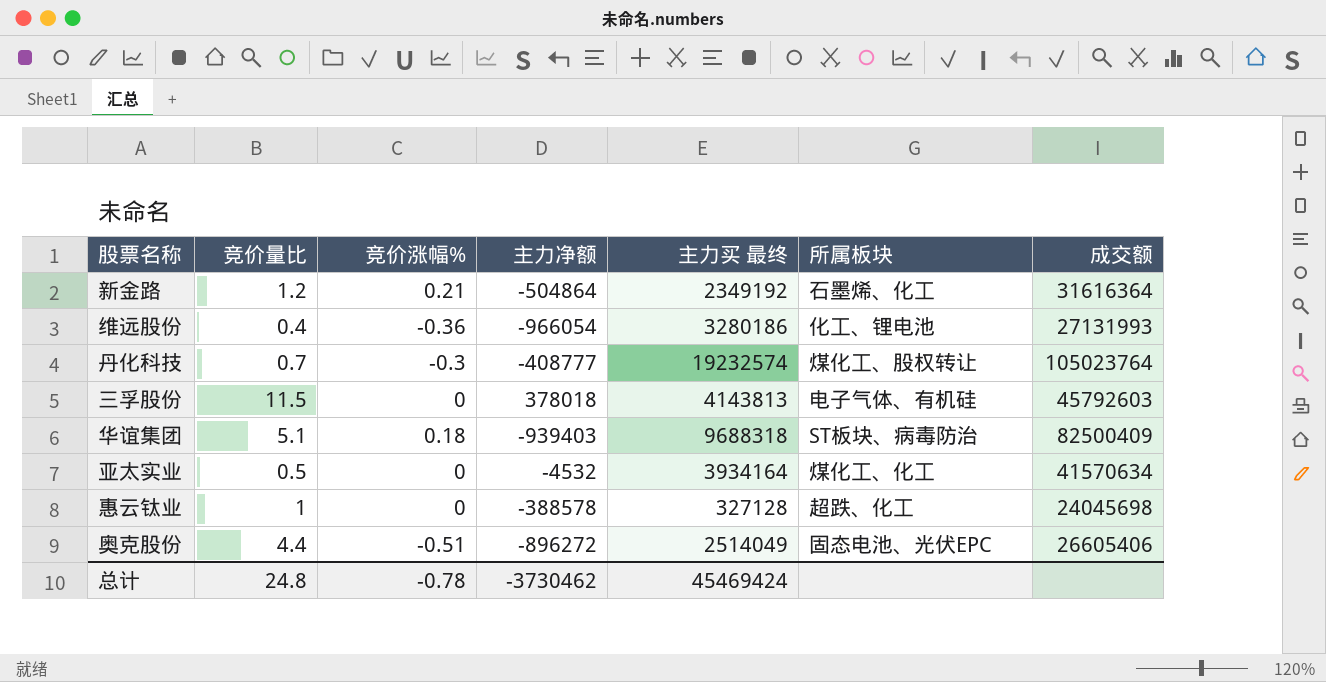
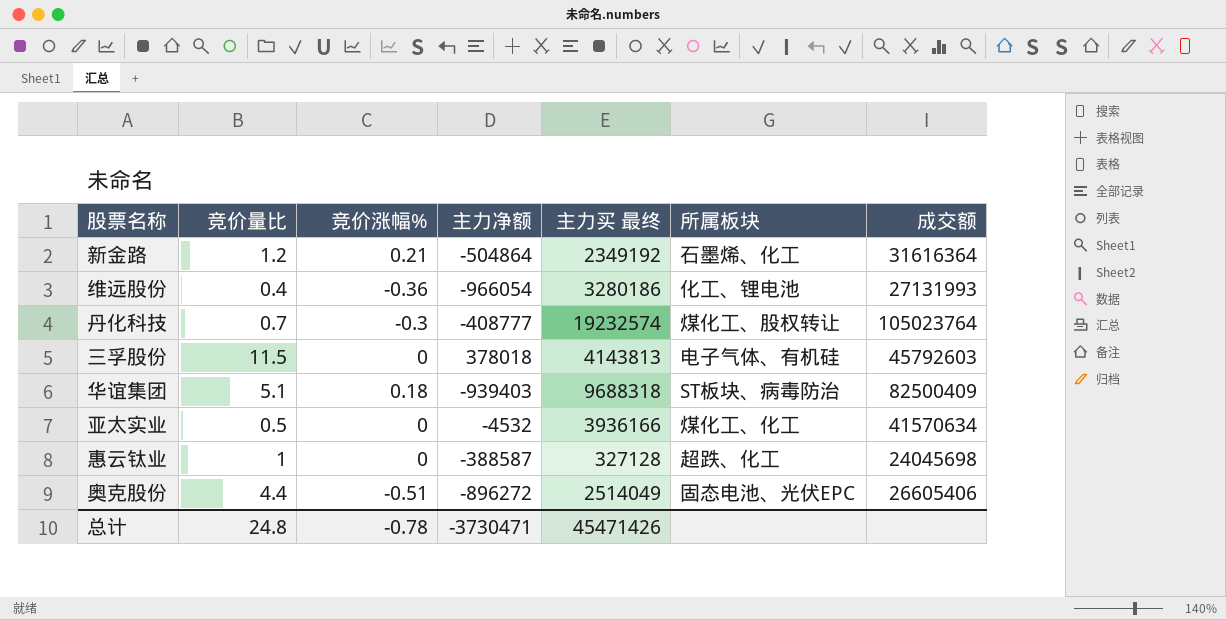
亚太实业 | 主力买 最终: 3934164 -> 3936166
惠云钛业 | 主力净额: -388578 -> -388587
总计 | 主力净额: -3730462 -> -3730471
总计 | 主力买 最终: 45469424 -> 45471426

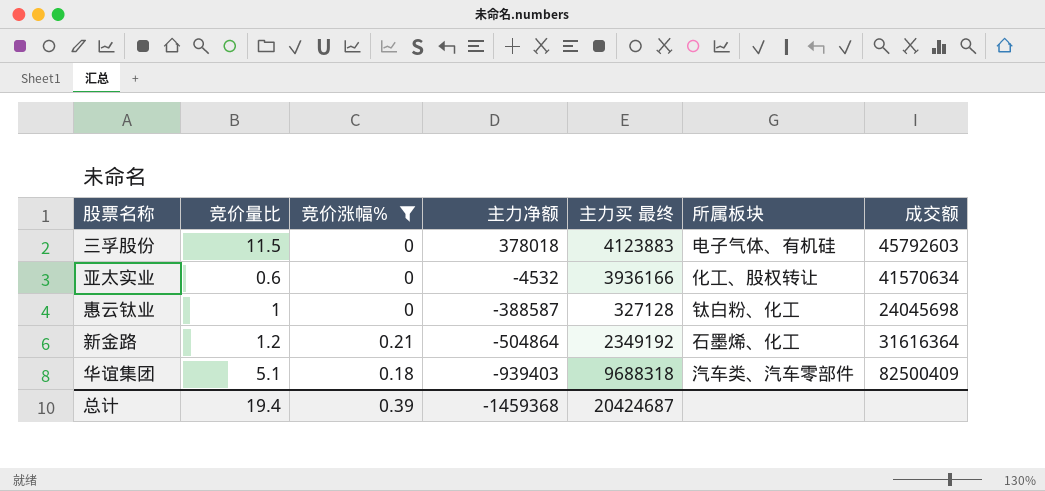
filter: none -> 竞价涨幅% >= 0
row order: none -> 主力净额 descending
三孚股份 | 主力买 最终: 4143813 -> 4123883
亚太实业 | 竞价量比: 0.5 -> 0.6
亚太实业 | 所属板块: 煤化工、化工 -> 化工、股权转让
惠云钛业 | 所属板块: 超跌、化工 -> 钛白粉、化工
华谊集团 | 所属板块: ST板块、病毒防治 -> 汽车类、汽车零部件
总计 | 竞价量比: 24.8 -> 19.4
总计 | 竞价涨幅%: -0.78 -> 0.39
总计 | 主力净额: -3730471 -> -1459368
总计 | 主力买 最终: 45471426 -> 20424687

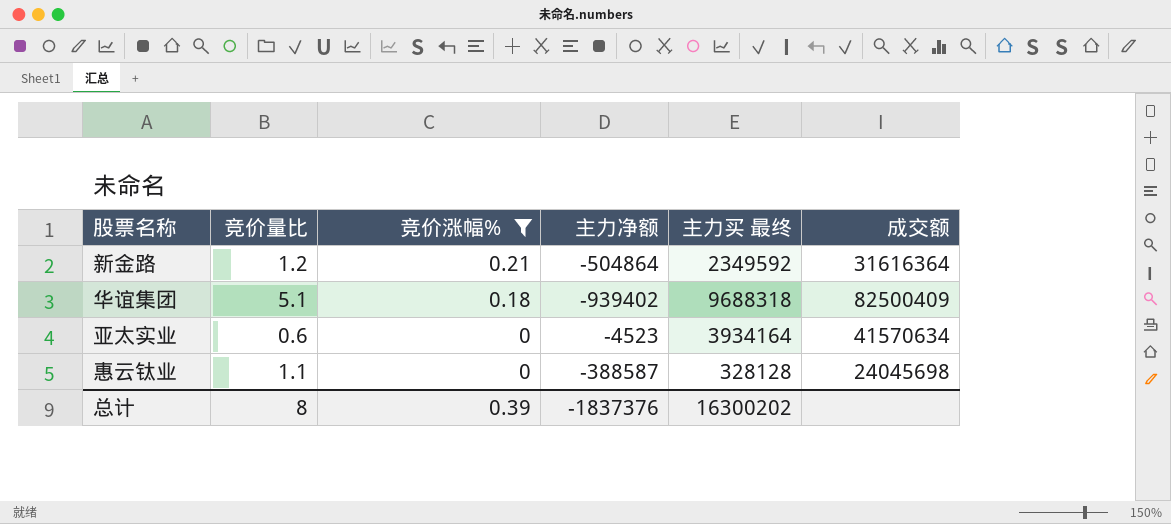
row order: 主力净额 descending -> 竞价涨幅% descending
column 所属板块 | position: 6 -> none
row 三孚股份: 11.5 | 0 | 378018 | 4123883 | 电子气体、有机硅 | 45792603 -> none
新金路 | 主力买 最终: 2349192 -> 2349592
华谊集团 | 主力净额: -939403 -> -939402
亚太实业 | 主力净额: -4532 -> -4523
亚太实业 | 主力买 最终: 3936166 -> 3934164
惠云钛业 | 竞价量比: 1 -> 1.1
惠云钛业 | 主力买 最终: 327128 -> 328128
总计 | 竞价量比: 19.4 -> 8
总计 | 主力净额: -1459368 -> -1837376
总计 | 主力买 最终: 20424687 -> 16300202

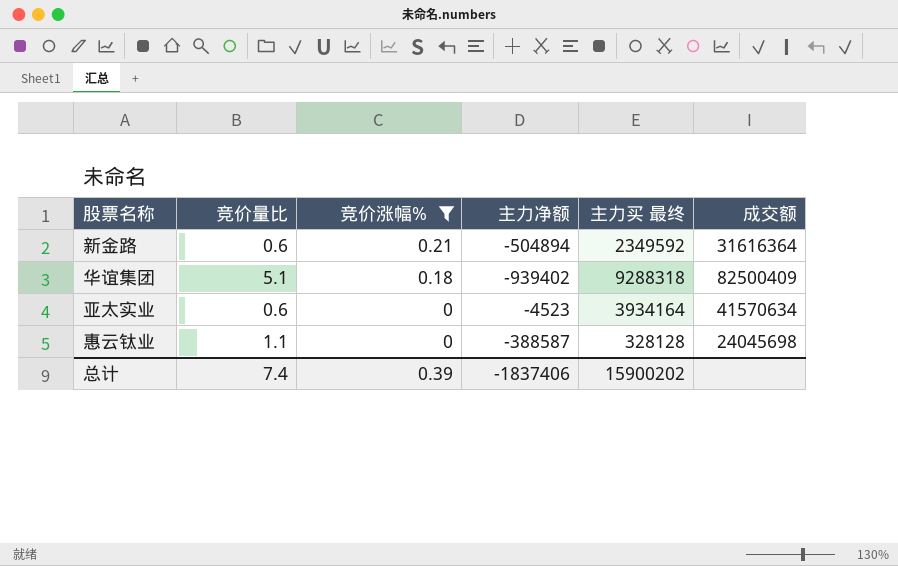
新金路 | 竞价量比: 1.2 -> 0.6
新金路 | 主力净额: -504864 -> -504894
华谊集团 | 主力买 最终: 9688318 -> 9288318
总计 | 竞价量比: 8 -> 7.4
总计 | 主力净额: -1837376 -> -1837406
总计 | 主力买 最终: 16300202 -> 15900202

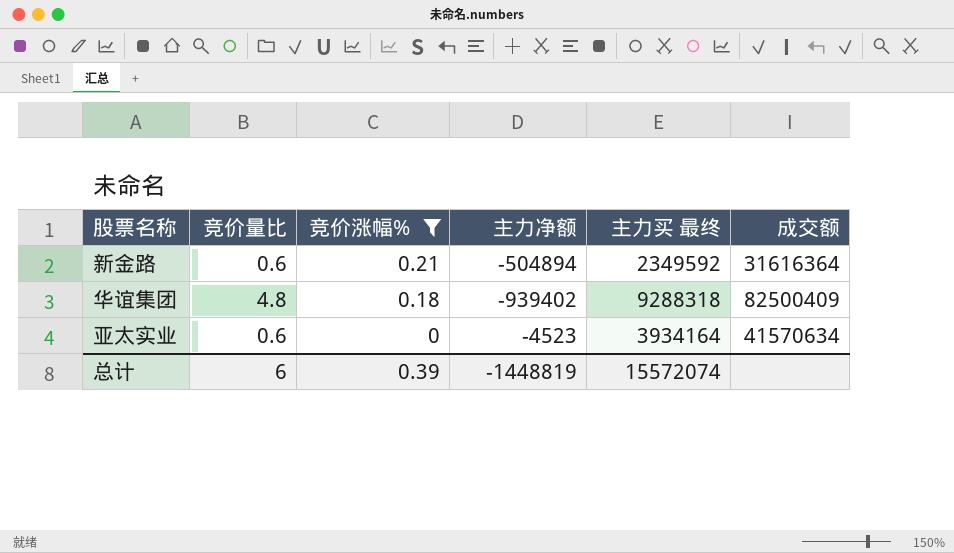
row 惠云钛业: 1.1 | 0 | -388587 | 328128 | 24045698 -> none
华谊集团 | 竞价量比: 5.1 -> 4.8
总计 | 竞价量比: 7.4 -> 6
总计 | 主力净额: -1837406 -> -1448819
总计 | 主力买 最终: 15900202 -> 15572074

